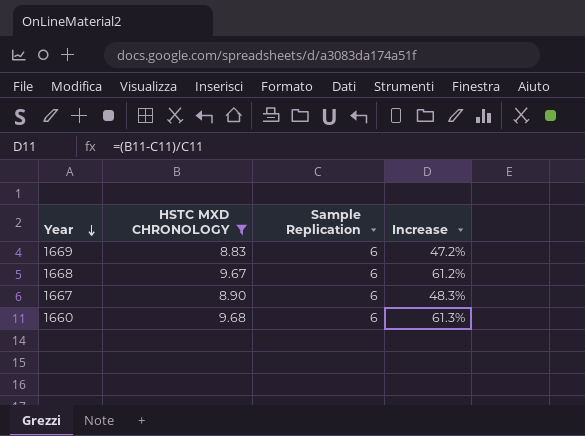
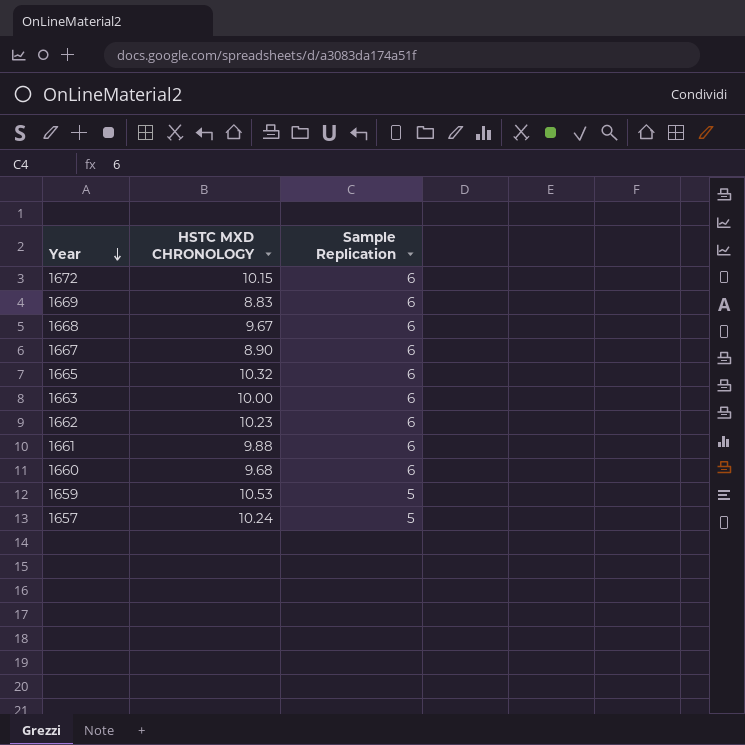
filter: HSTC MXD CHRONOLOGY <= 9.68 -> none
column Increase | formula: ([HSTC MXD CHRONOLOGY] - [Sample Replication]) / [Sample Replication] -> none

